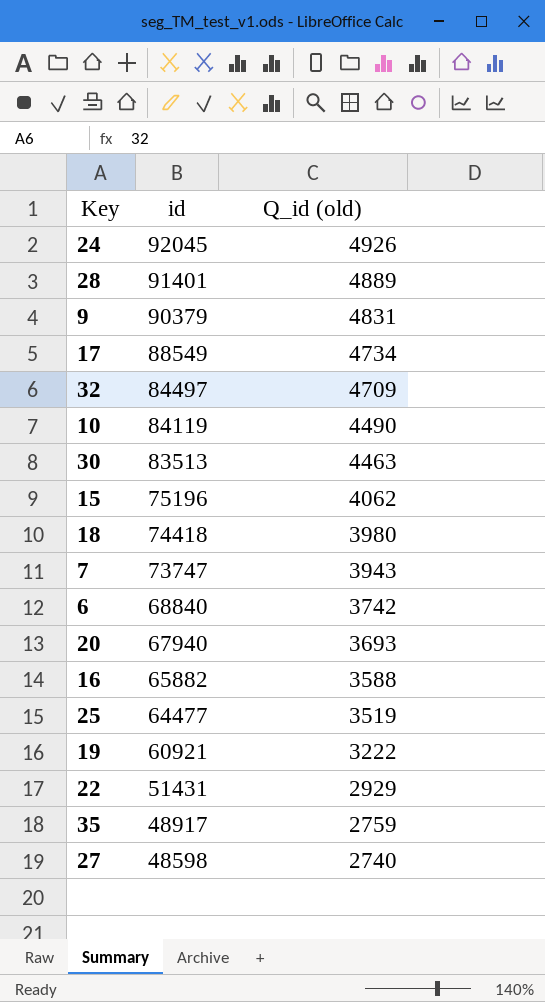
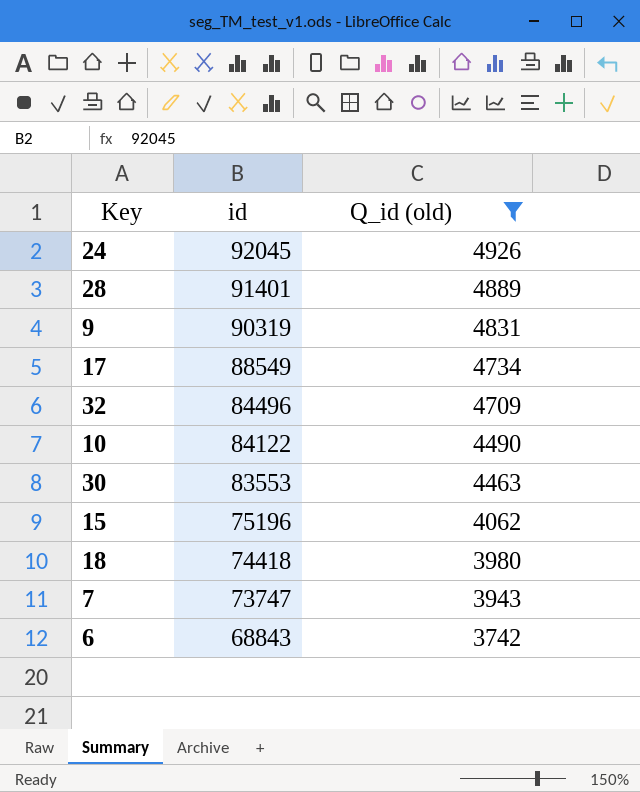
filter: none -> Q_id (old) >= 3742
9 | id: 90379 -> 90319
32 | id: 84497 -> 84496
10 | id: 84119 -> 84122
30 | id: 83513 -> 83553
6 | id: 68840 -> 68843

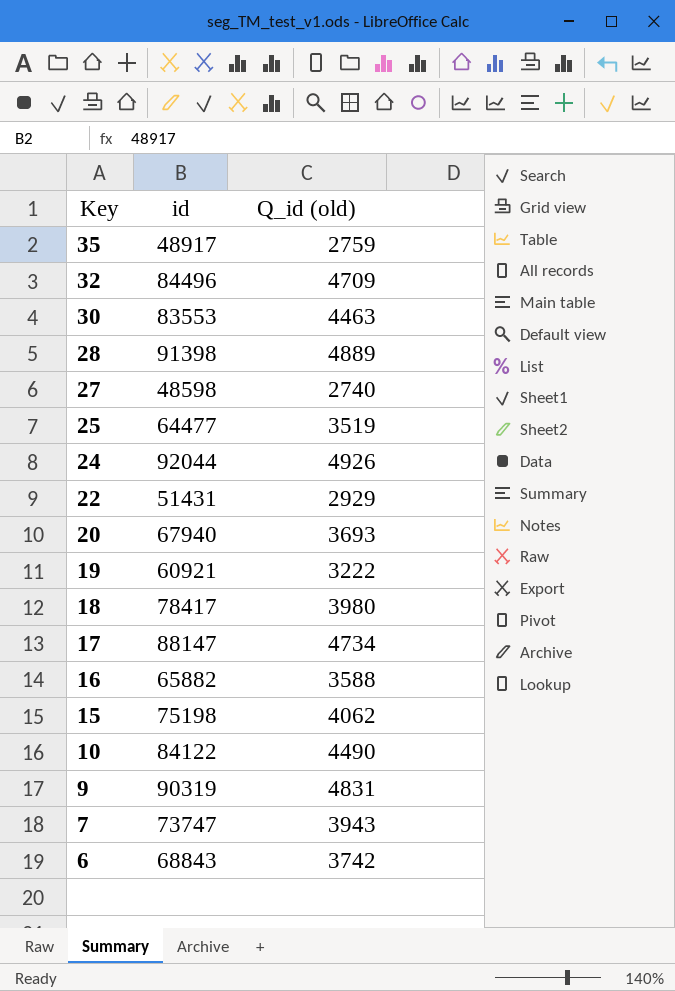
filter: Q_id (old) >= 3742 -> none
row order: id descending -> Key descending
28 | id: 91401 -> 91398
24 | id: 92045 -> 92044
18 | id: 74418 -> 78417
17 | id: 88549 -> 88147
15 | id: 75196 -> 75198

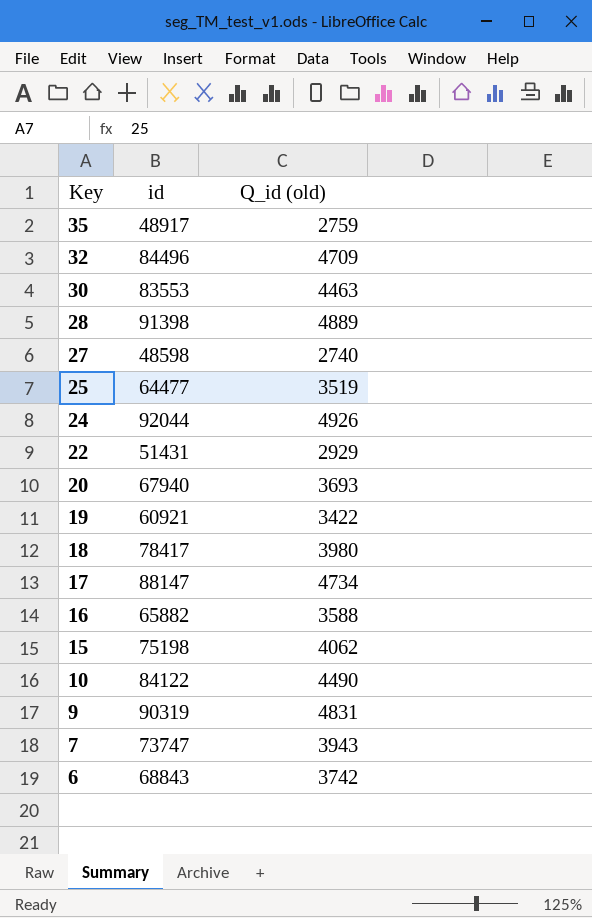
19 | Q_id (old): 3222 -> 3422

